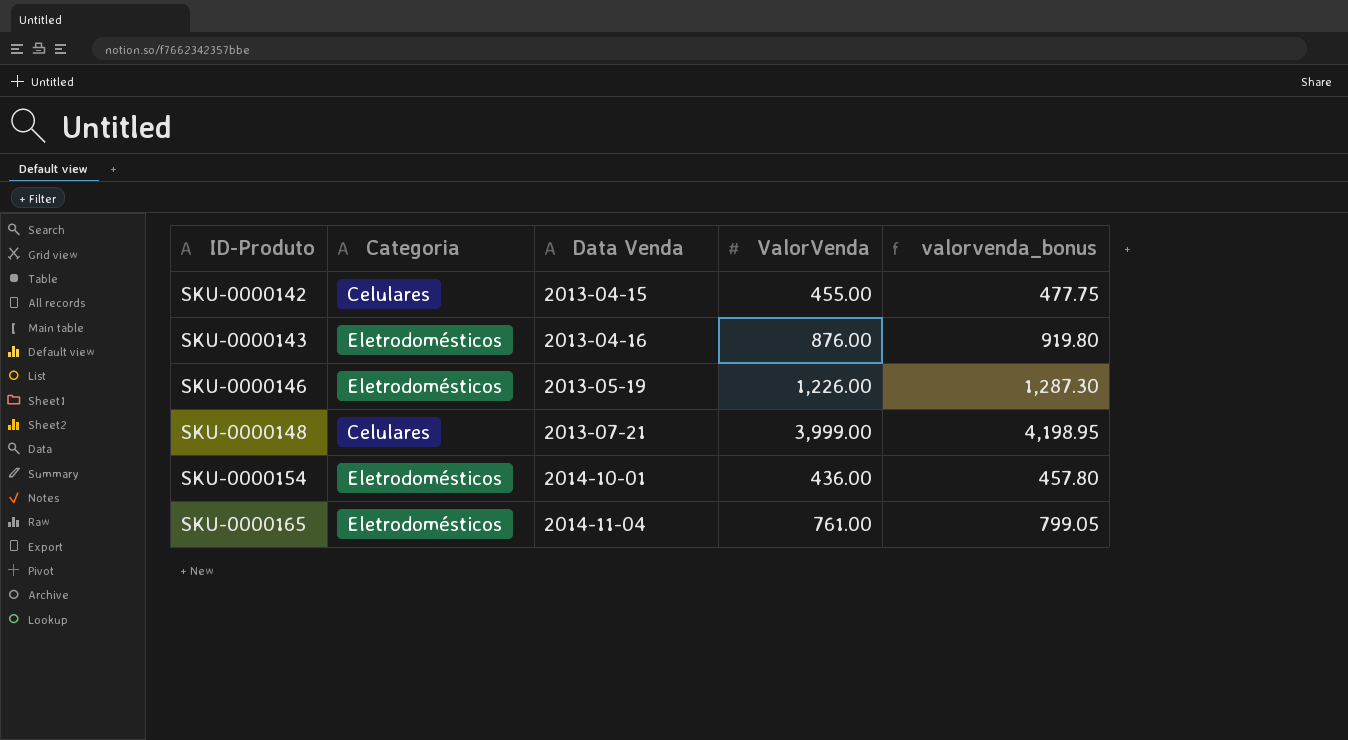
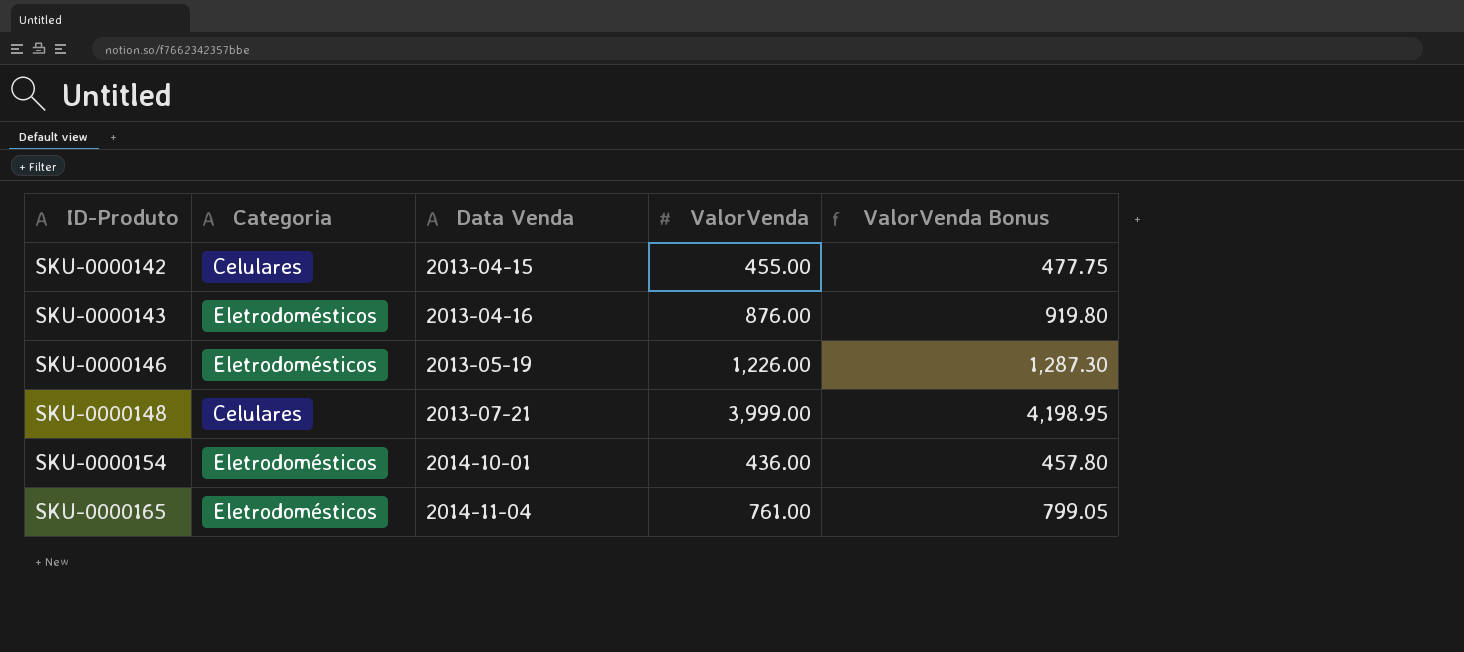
column name: valorvenda_bonus -> ValorVenda Bonus

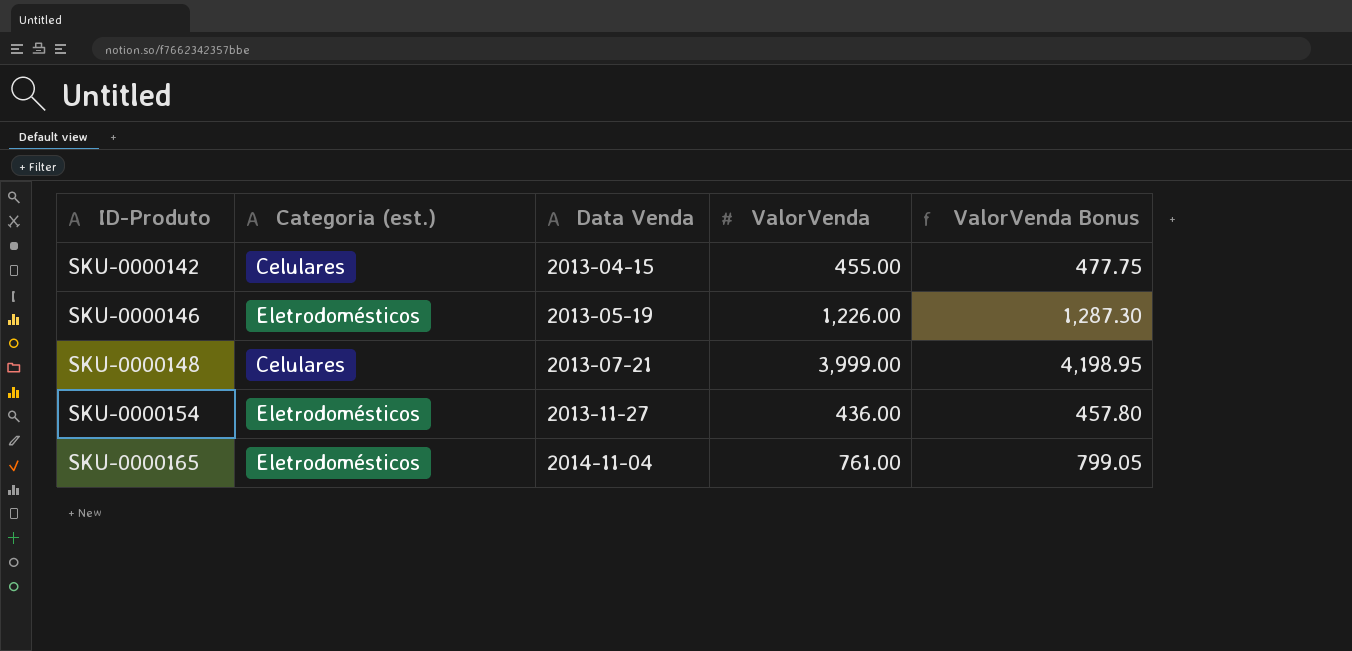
column name: Categoria -> Categoria (est.)
row SKU-0000143: Eletrodomésticos | 2013-04-16 | 876.00 | 919.80 -> none
SKU-0000154 | Data Venda: 2014-10-01 -> 2013-11-27

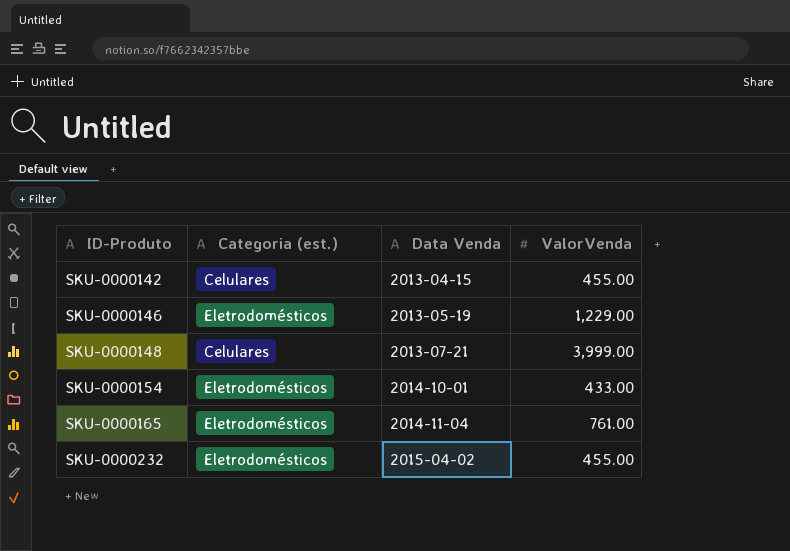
column ValorVenda Bonus | formula: [ValorVenda] * 1.05 -> none
SKU-0000146 | ValorVenda: 1,226.00 -> 1,229.00
SKU-0000154 | Data Venda: 2013-11-27 -> 2014-10-01
SKU-0000154 | ValorVenda: 436.00 -> 433.00
row SKU-0000232: none -> Eletrodomésticos | 2015-04-02 | 455.00

